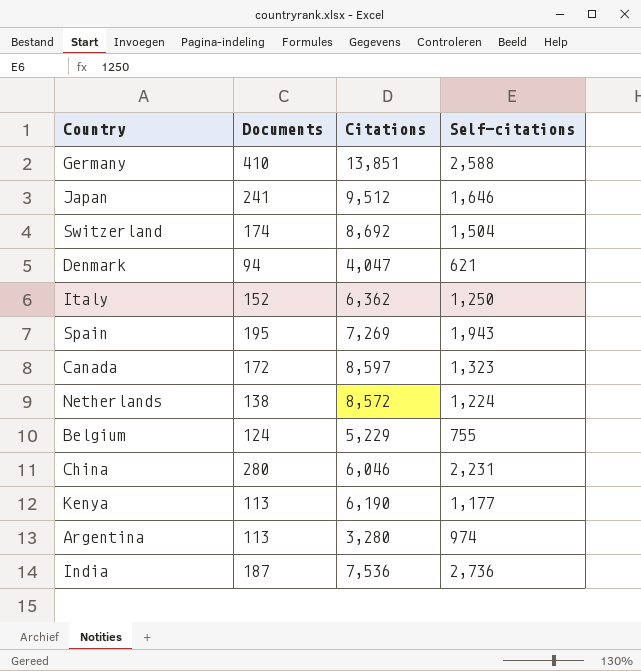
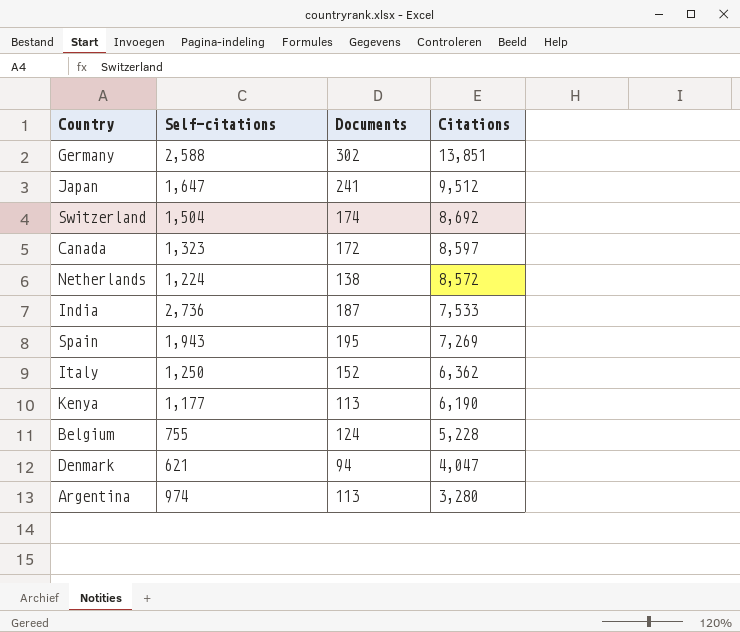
row order: none -> Citations descending
column Self-citations | position: 4 -> 2
row China: 280 | 6,046 | 2,231 -> none
Germany | Documents: 410 -> 302
Japan | Self-citations: 1,646 -> 1,647
India | Citations: 7,536 -> 7,533
Belgium | Citations: 5,229 -> 5,228

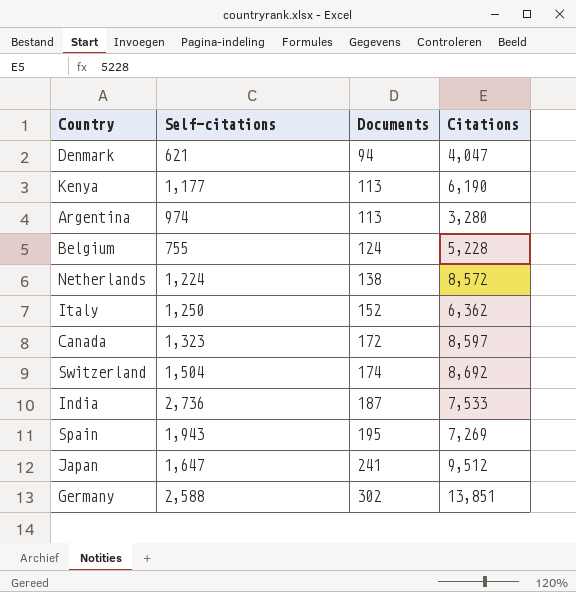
row order: Citations descending -> Documents ascending

